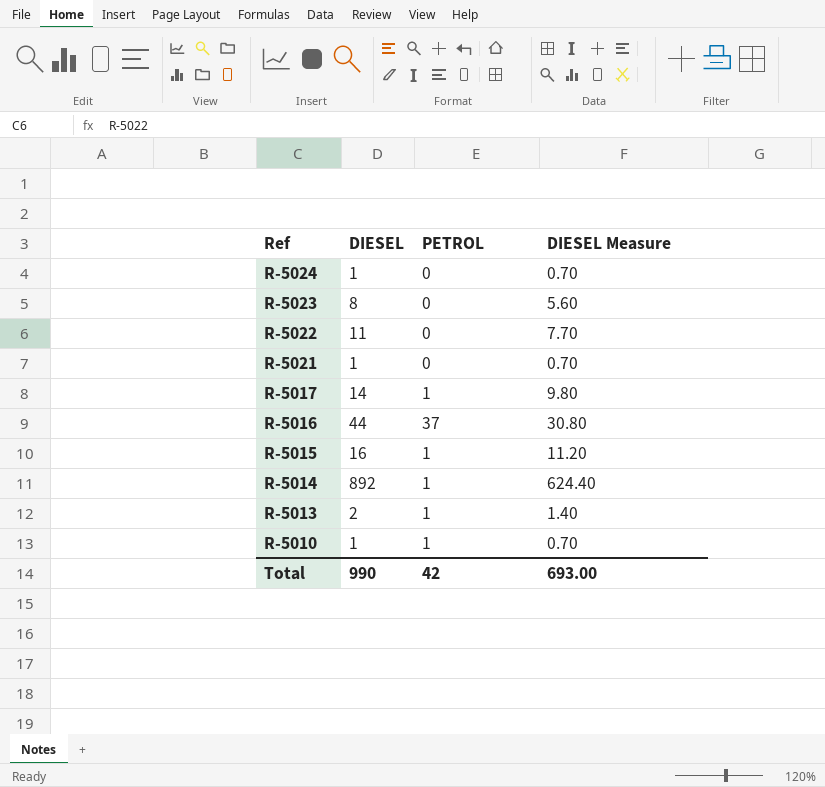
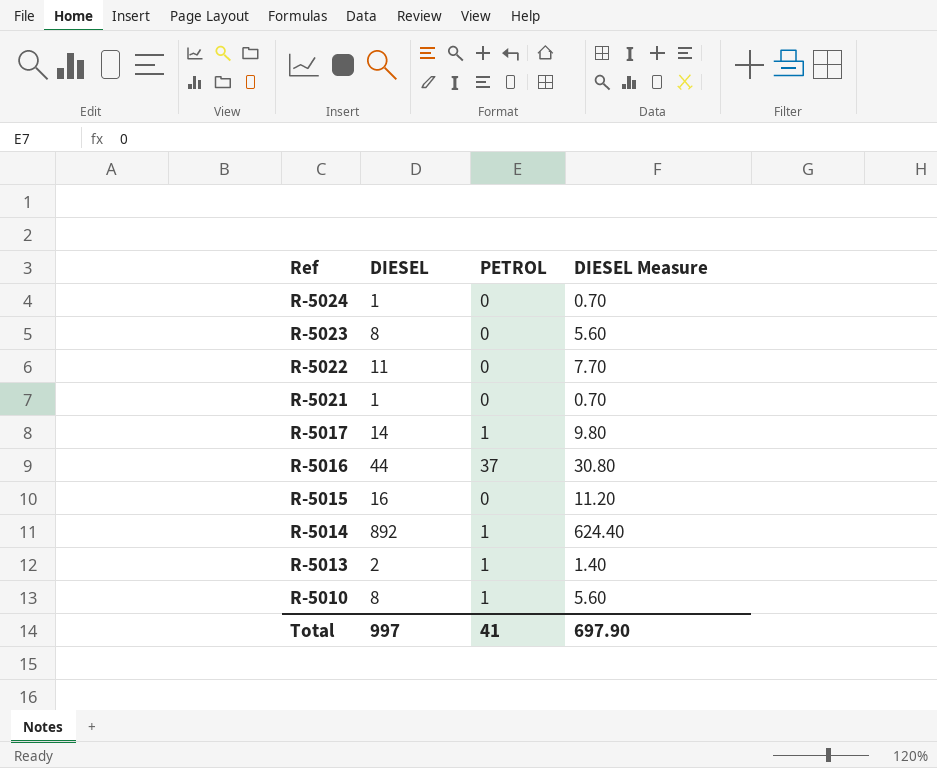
R-5015 | PETROL: 1 -> 0
R-5010 | DIESEL: 1 -> 8
R-5010 | DIESEL Measure: 0.70 -> 5.60
Total | DIESEL: 990 -> 997
Total | PETROL: 42 -> 41
Total | DIESEL Measure: 693.00 -> 697.90

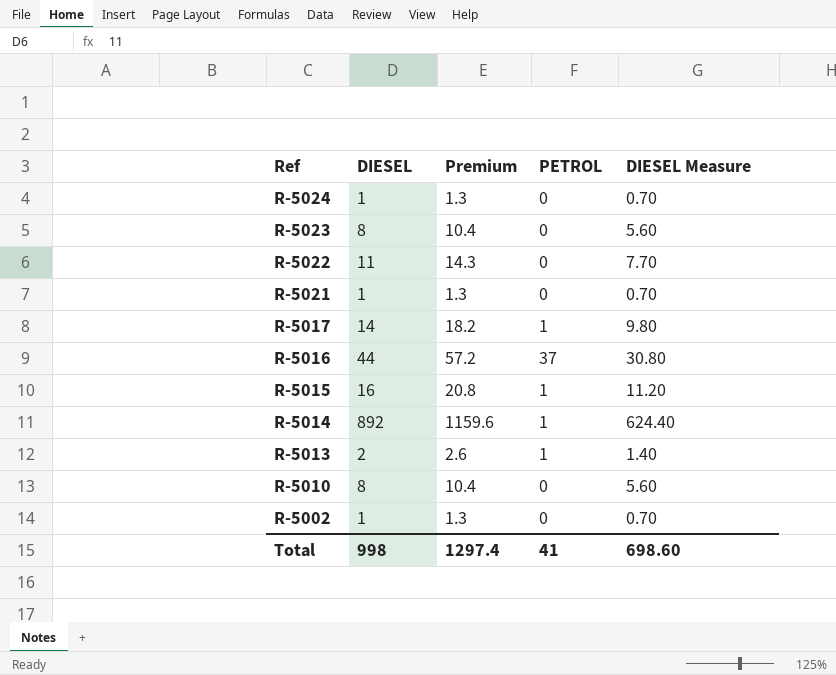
column Premium | formula: none -> [DIESEL] * 1.3
R-5015 | PETROL: 0 -> 1
R-5010 | PETROL: 1 -> 0
row R-5002: none -> 1 | 1.3 | 0 | 0.70
Total | DIESEL: 997 -> 998
Total | DIESEL Measure: 697.90 -> 698.60

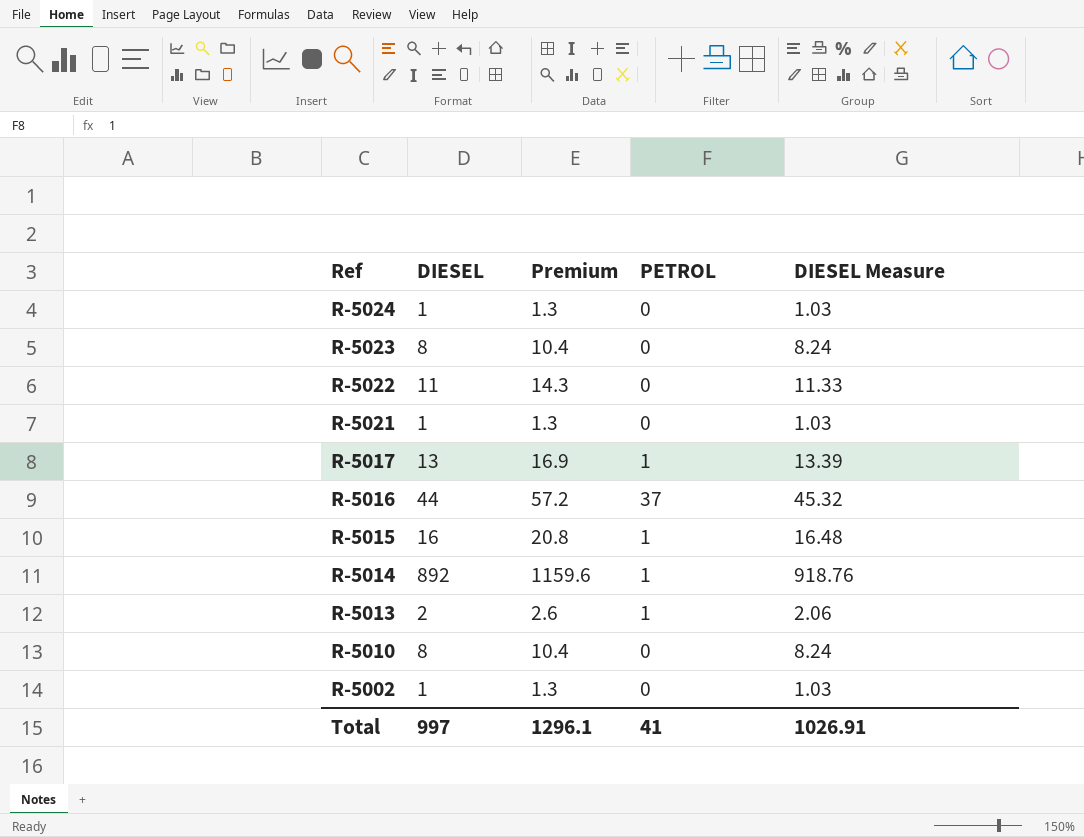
column DIESEL Measure | formula: [DIESEL] * 0.7 -> [DIESEL] * 1.03
R-5017 | DIESEL: 14 -> 13
R-5017 | Premium: 18.2 -> 16.9
Total | DIESEL: 998 -> 997
Total | Premium: 1297.4 -> 1296.1
Total | DIESEL Measure: 698.60 -> 1026.91

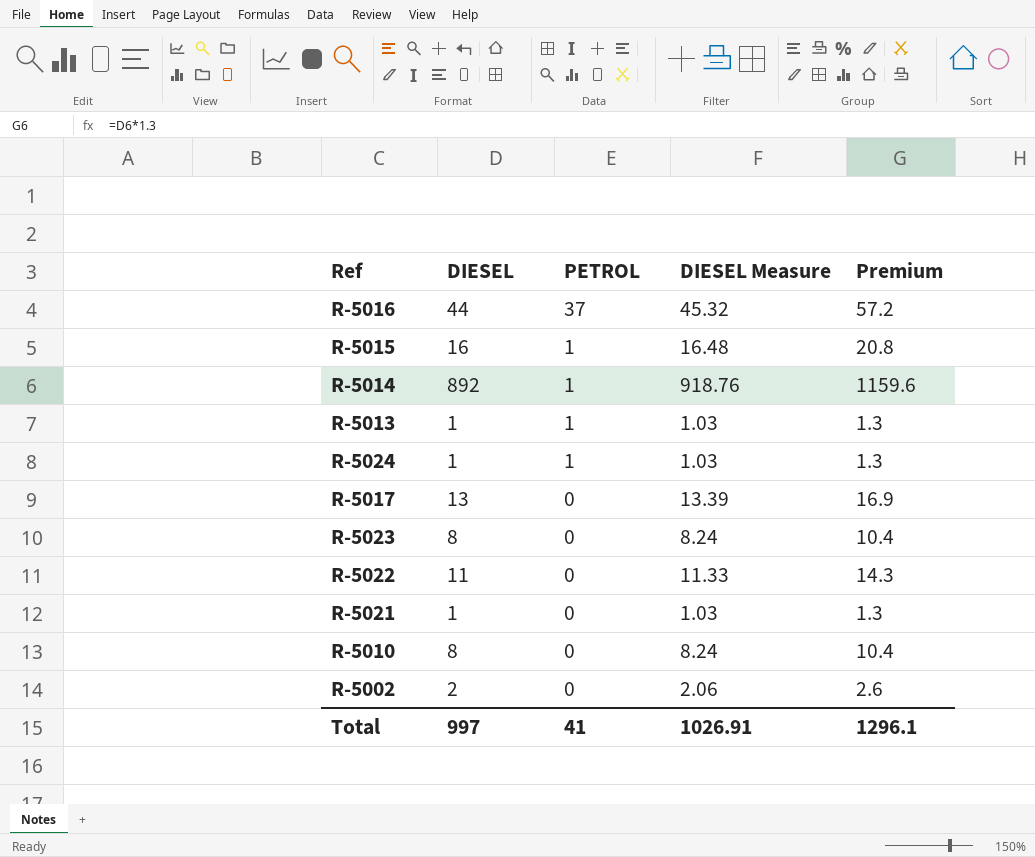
row order: Ref descending -> PETROL descending
column Premium | position: 3 -> 5
R-5013 | DIESEL: 2 -> 1
R-5013 | DIESEL Measure: 2.06 -> 1.03
R-5013 | Premium: 2.6 -> 1.3
R-5024 | PETROL: 0 -> 1
R-5017 | PETROL: 1 -> 0
R-5002 | DIESEL: 1 -> 2
R-5002 | DIESEL Measure: 1.03 -> 2.06
R-5002 | Premium: 1.3 -> 2.6

